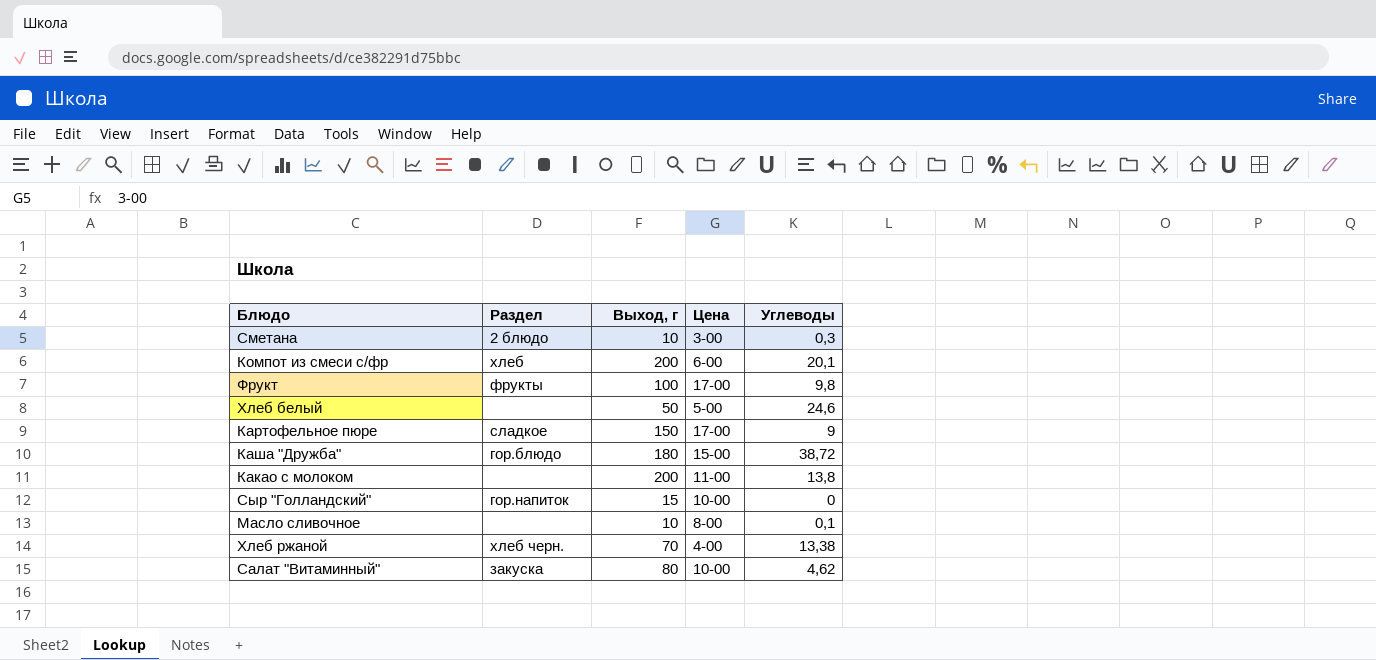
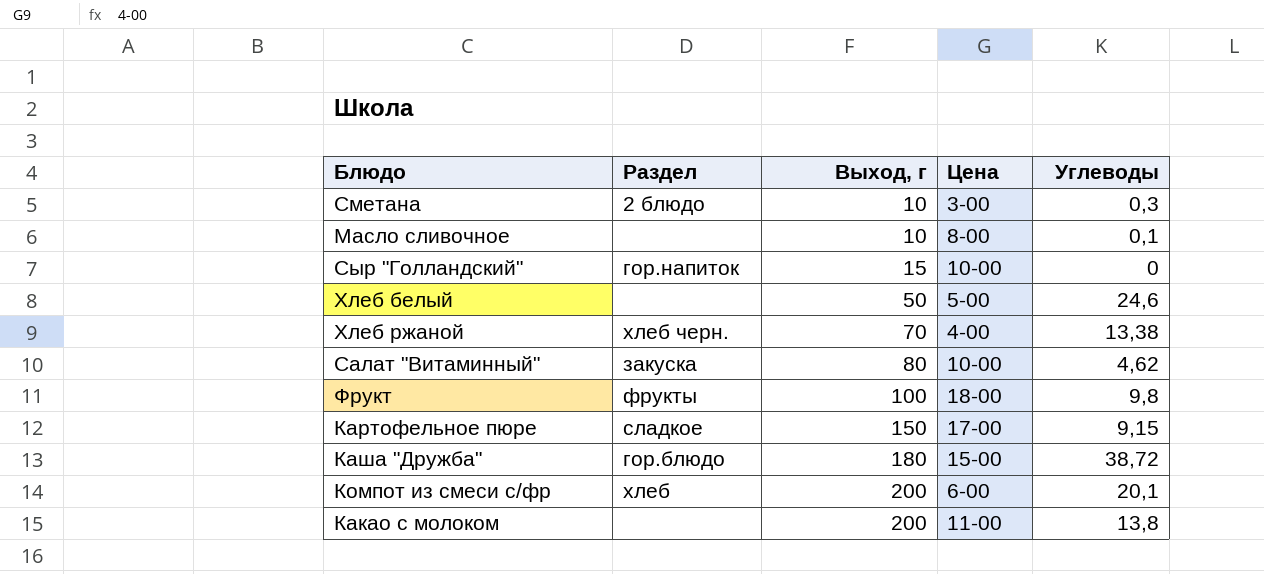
row order: none -> Выход, г ascending
Фрукт | Цена: 17-00 -> 18-00
Картофельное пюре | Углеводы: 9 -> 9,15

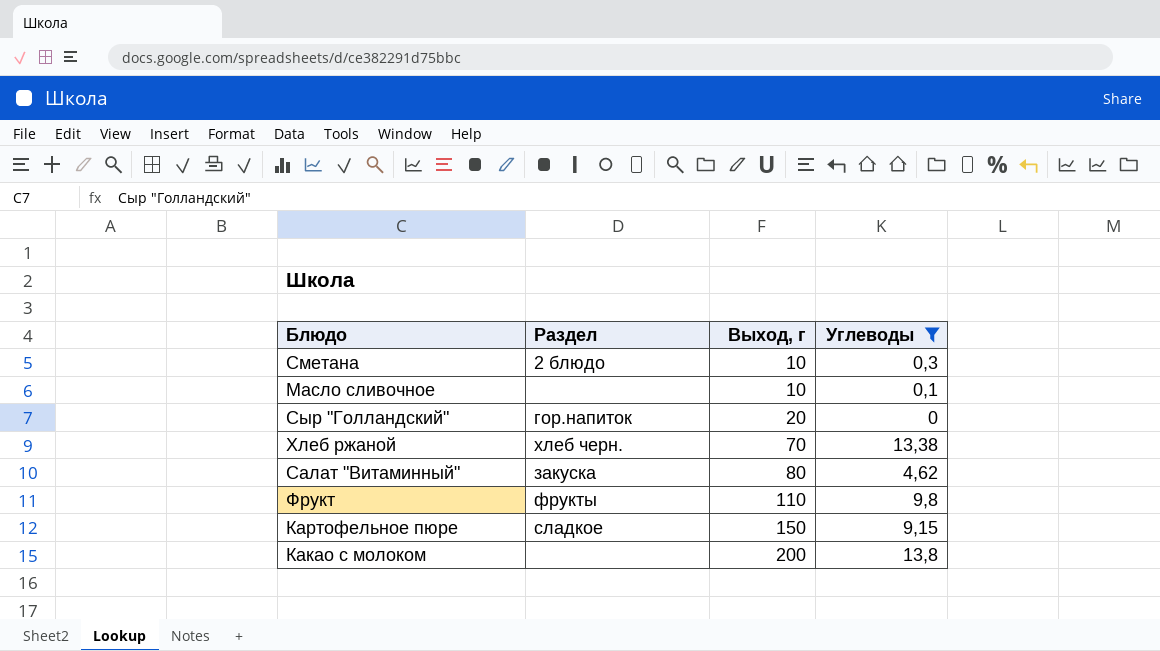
filter: none -> Углеводы <= 13,8
column Цена | position: 4 -> none
Сыр "Голландский" | Выход, г: 15 -> 20
Фрукт | Выход, г: 100 -> 110

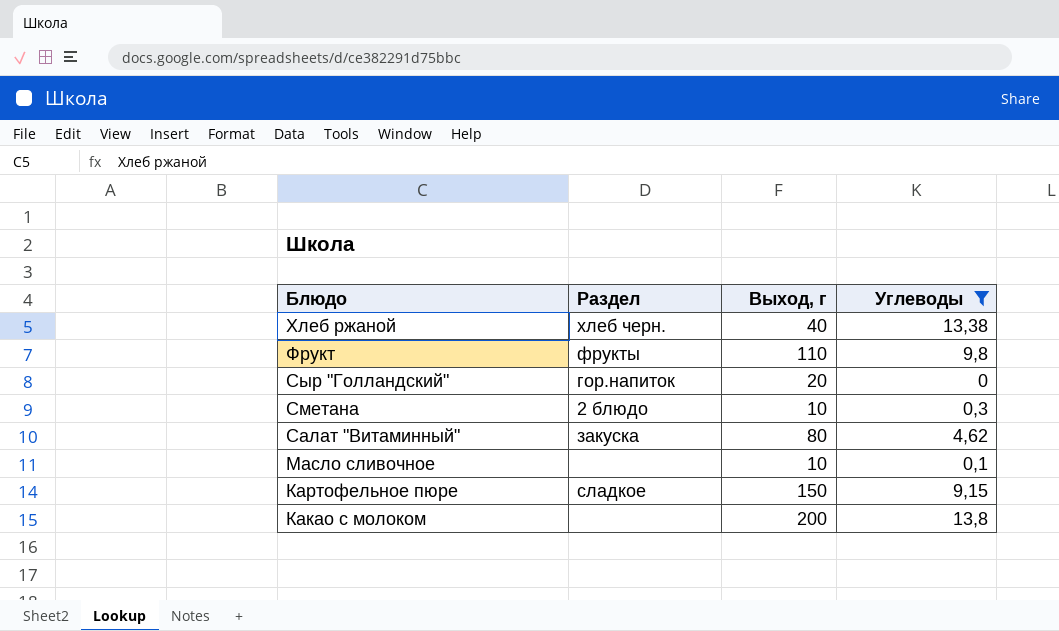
row order: Выход, г ascending -> Блюдо descending
Хлеб ржаной | Выход, г: 70 -> 40

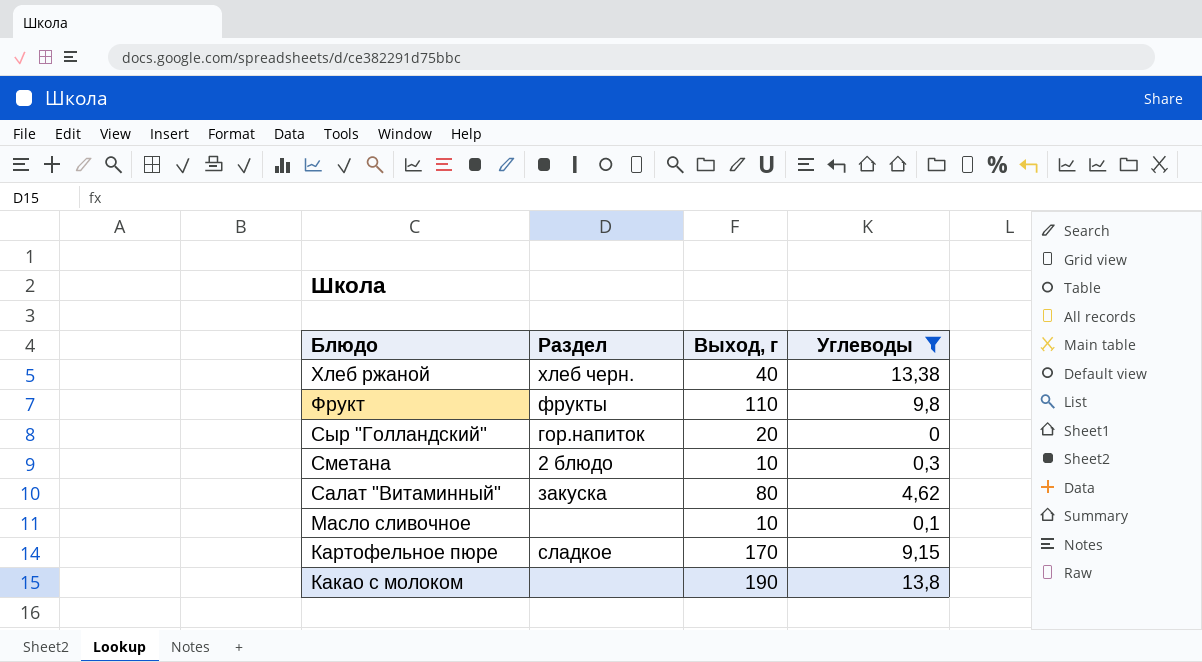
Картофельное пюре | Выход, г: 150 -> 170
Какао с молоком | Выход, г: 200 -> 190

